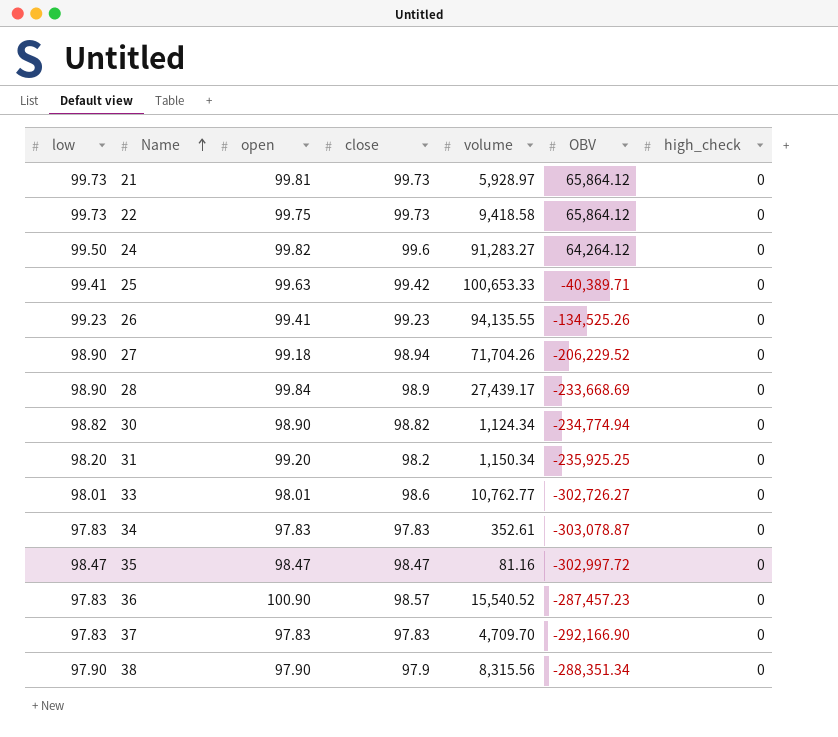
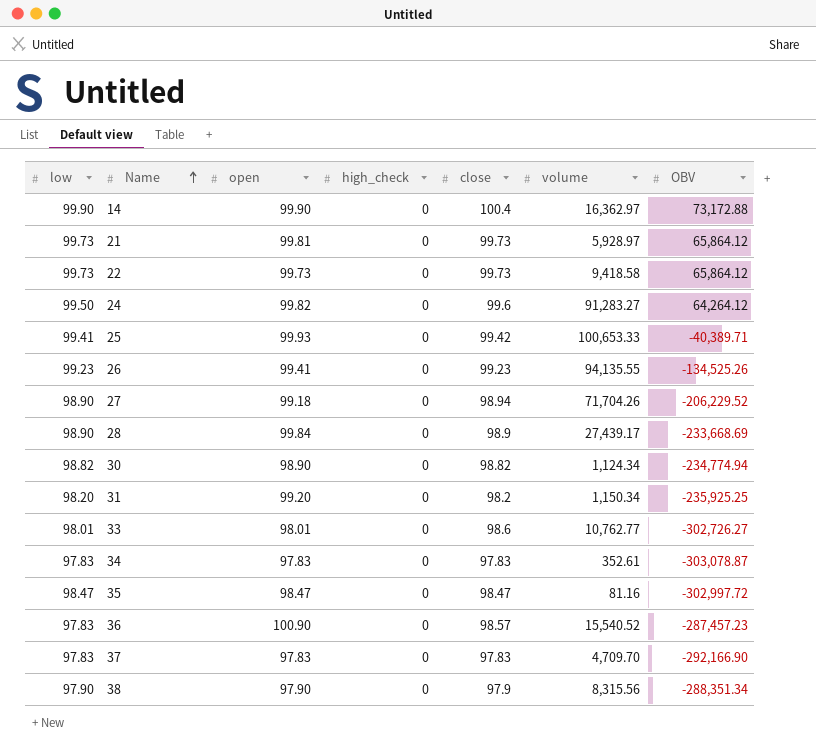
column high_check | position: 7 -> 4
row 14: none -> 99.90 | 99.90 | 0 | 100.4 | 16,362.97 | 73,172.88
22 | open: 99.75 -> 99.73
25 | open: 99.63 -> 99.93

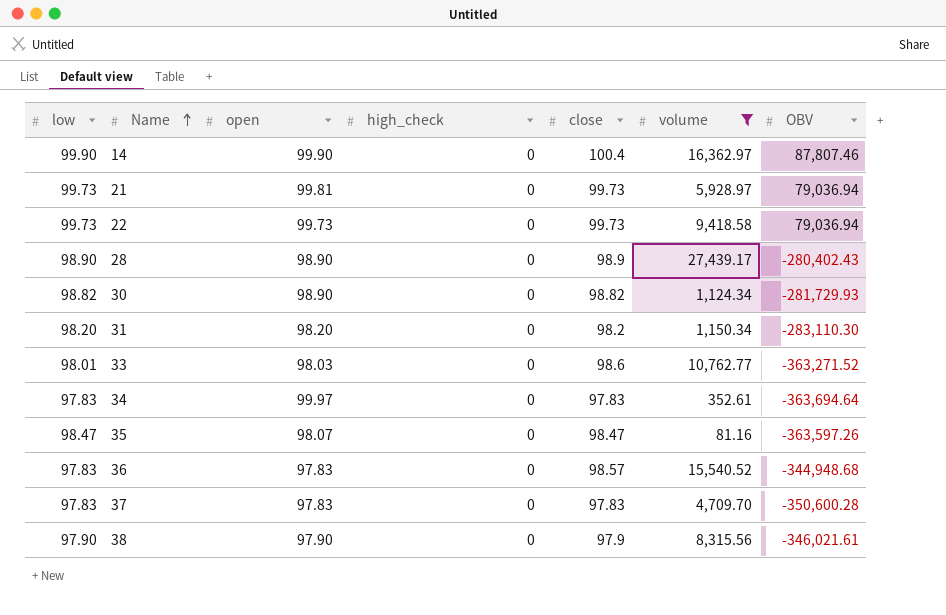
filter: none -> volume <= 27,439.17
14 | OBV: 73,172.88 -> 87,807.46
21 | OBV: 65,864.12 -> 79,036.94
22 | OBV: 65,864.12 -> 79,036.94
28 | open: 99.84 -> 98.90
28 | OBV: -233,668.69 -> -280,402.43
30 | OBV: -234,774.94 -> -281,729.93
31 | open: 99.20 -> 98.20
31 | OBV: -235,925.25 -> -283,110.30
33 | open: 98.01 -> 98.03
33 | OBV: -302,726.27 -> -363,271.52
34 | open: 97.83 -> 99.97
34 | OBV: -303,078.87 -> -363,694.64
35 | open: 98.47 -> 98.07
35 | OBV: -302,997.72 -> -363,597.26
36 | open: 100.90 -> 97.83
36 | OBV: -287,457.23 -> -344,948.68
37 | OBV: -292,166.90 -> -350,600.28
38 | OBV: -288,351.34 -> -346,021.61

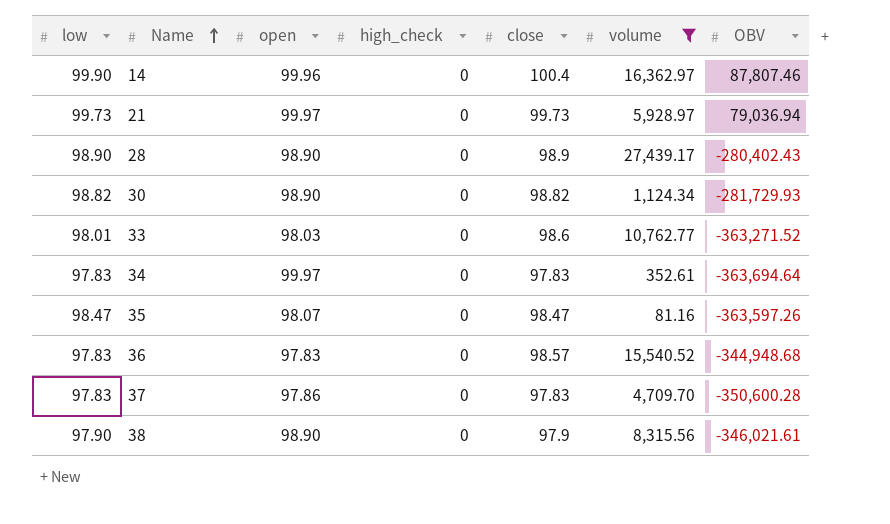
row 22: 99.73 | 99.73 | 0 | 99.73 | 9,418.58 | 79,036.94 -> none
row 31: 98.20 | 98.20 | 0 | 98.2 | 1,150.34 | -283,110.30 -> none
14 | open: 99.90 -> 99.96
21 | open: 99.81 -> 99.97
37 | open: 97.83 -> 97.86
38 | open: 97.90 -> 98.90

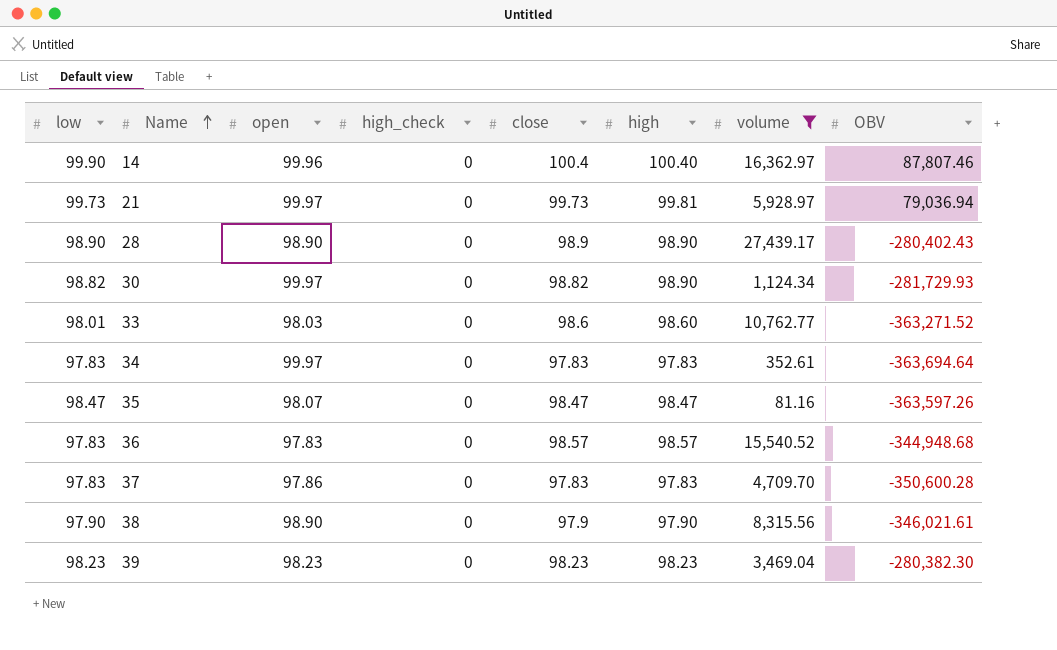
column high | position: none -> 6
30 | open: 98.90 -> 99.97
row 39: none -> 98.23 | 98.23 | 0 | 98.23 | 98.23 | 3,469.04 | -280,382.30

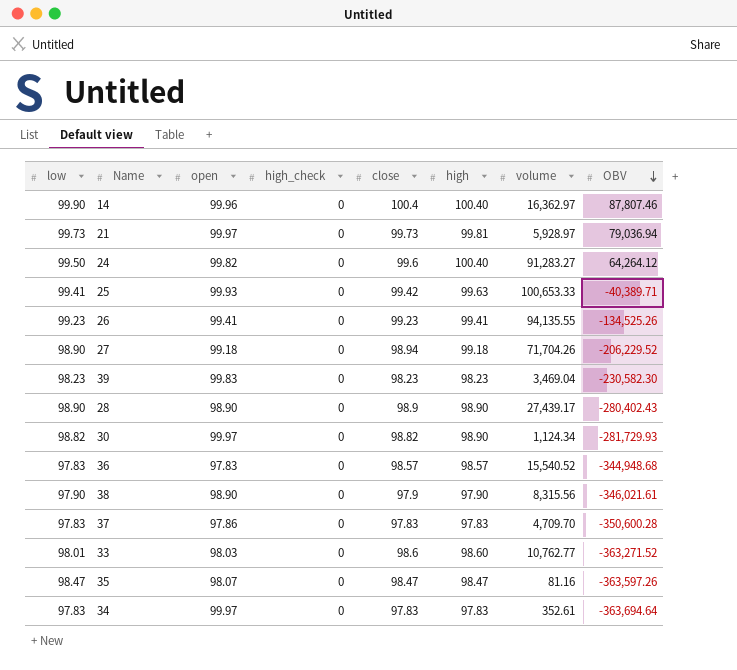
filter: volume <= 27,439.17 -> none
row order: Name ascending -> OBV descending
39 | open: 98.23 -> 99.83
39 | OBV: -280,382.30 -> -230,582.30

